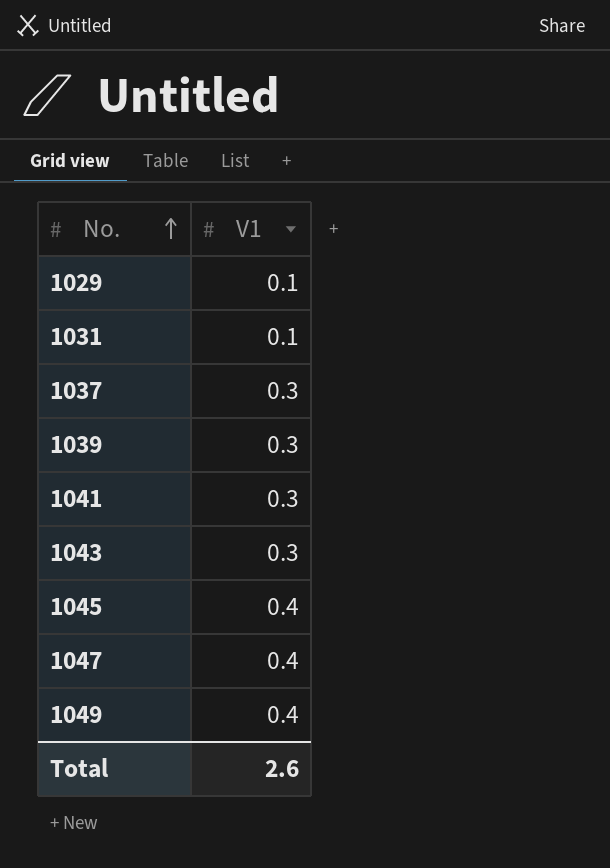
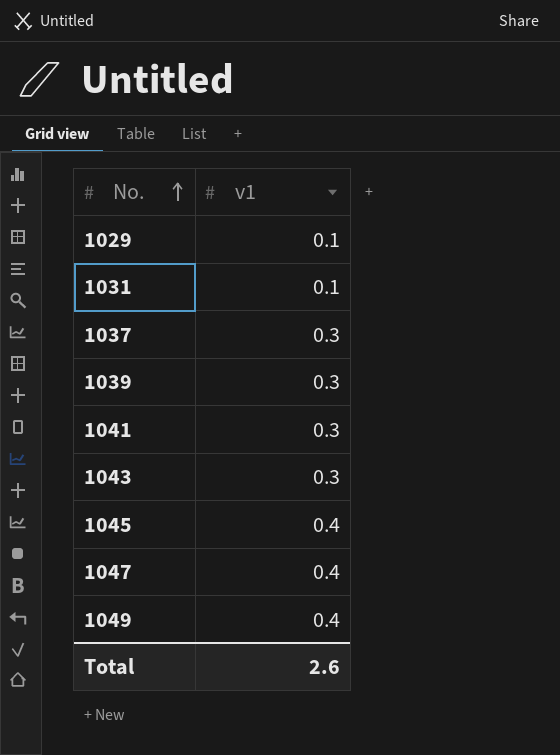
column name: V1 -> v1

